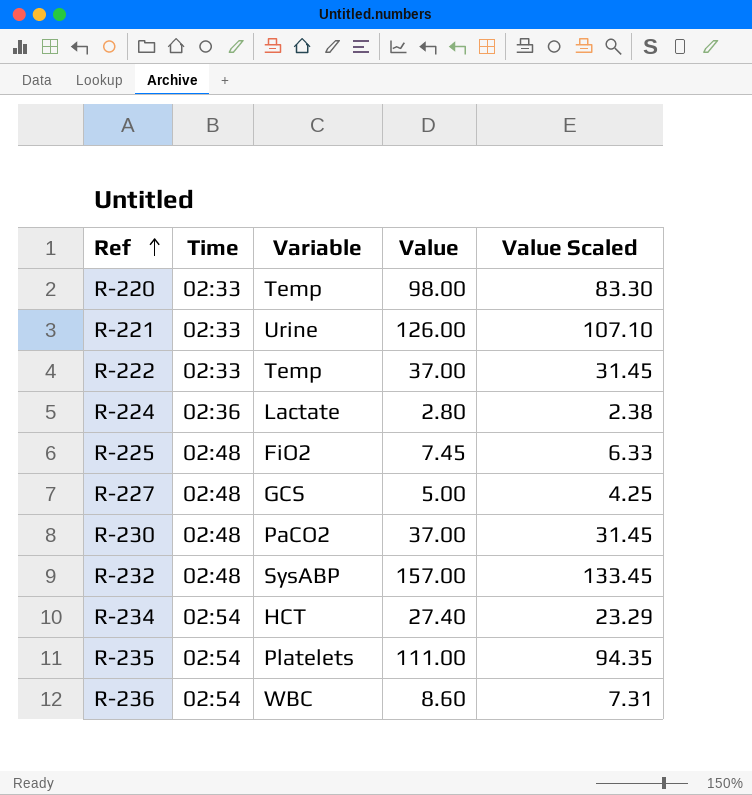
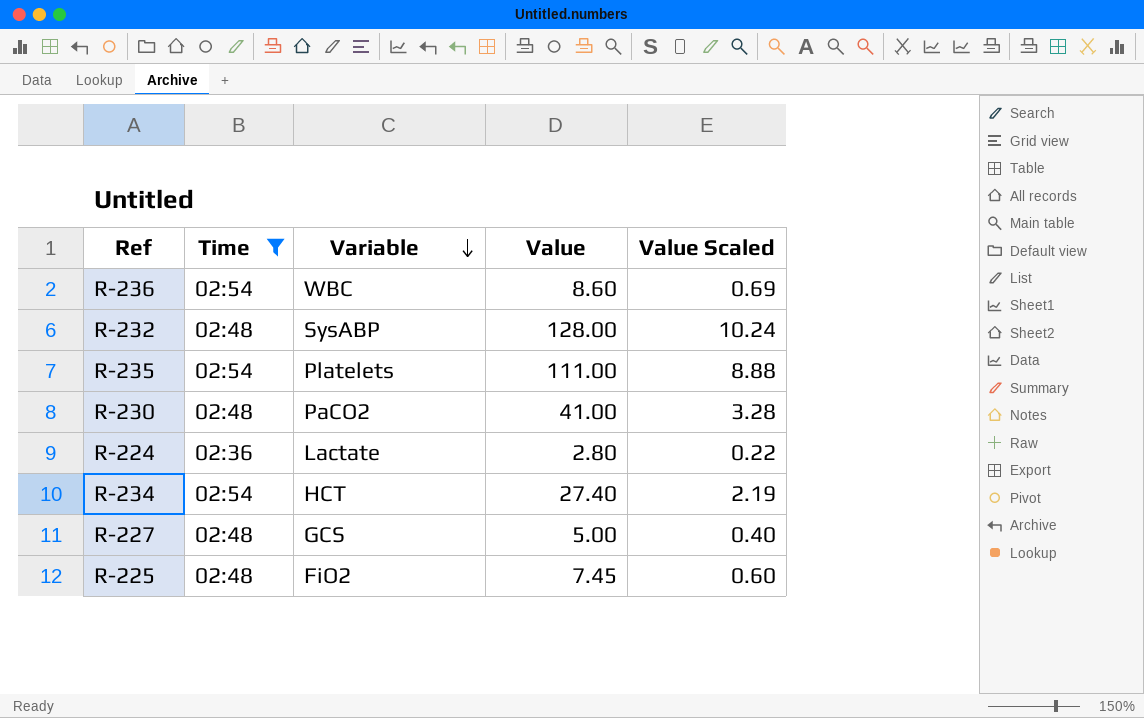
filter: none -> Time != 02:33
row order: Ref ascending -> Variable descending
column Value Scaled | formula: [Value] * 0.85 -> [Value] * 0.08
R-232 | Value: 157.00 -> 128.00
R-230 | Value: 37.00 -> 41.00

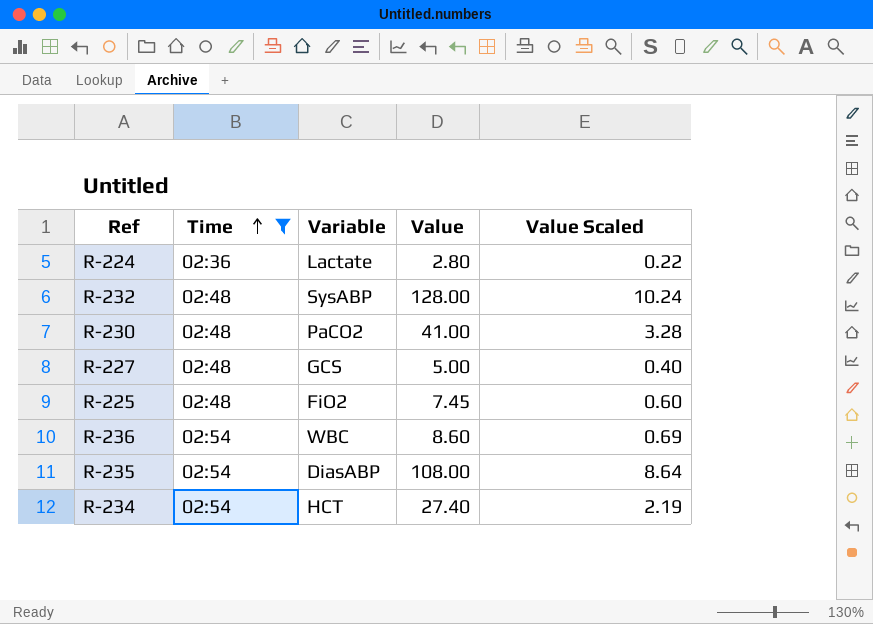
row order: Variable descending -> Time ascending
R-235 | Variable: Platelets -> DiasABP
R-235 | Value: 111.00 -> 108.00
R-235 | Value Scaled: 8.88 -> 8.64

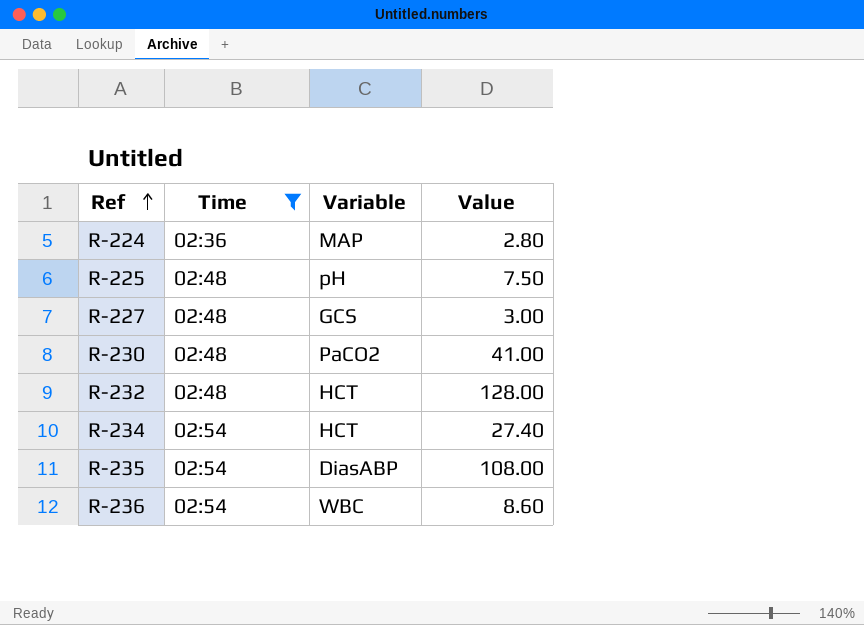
row order: Time ascending -> Ref ascending
column Value Scaled | formula: [Value] * 0.08 -> none
R-224 | Variable: Lactate -> MAP
R-225 | Variable: FiO2 -> pH
R-225 | Value: 7.45 -> 7.50
R-227 | Value: 5.00 -> 3.00
R-232 | Variable: SysABP -> HCT

